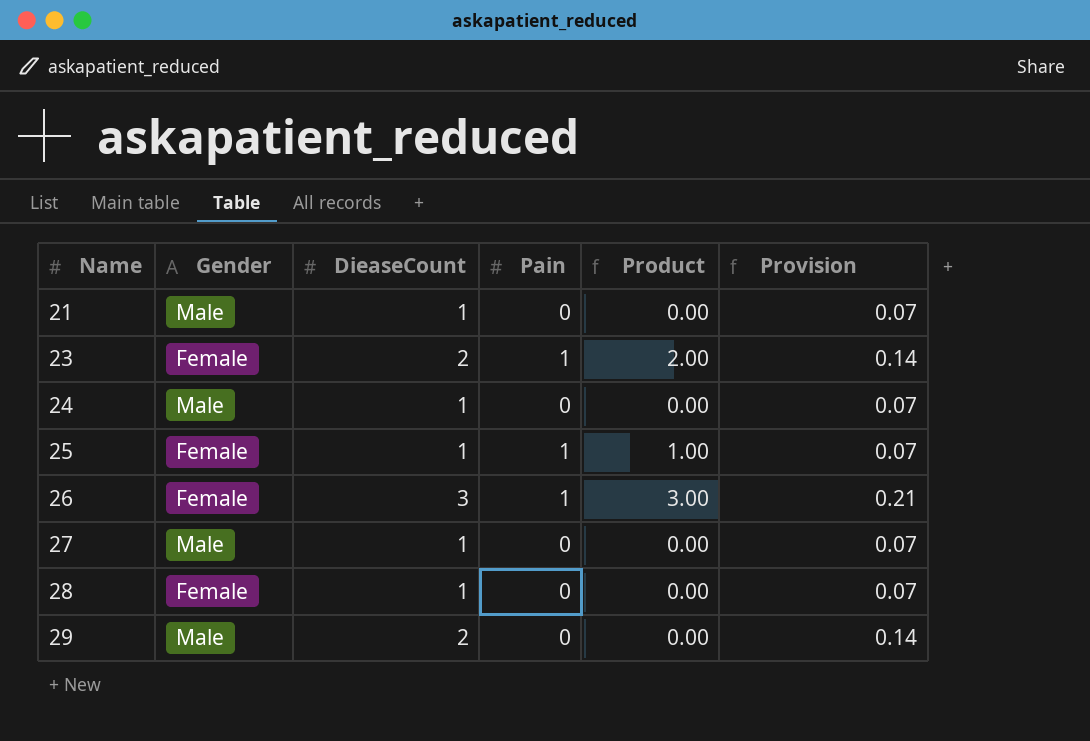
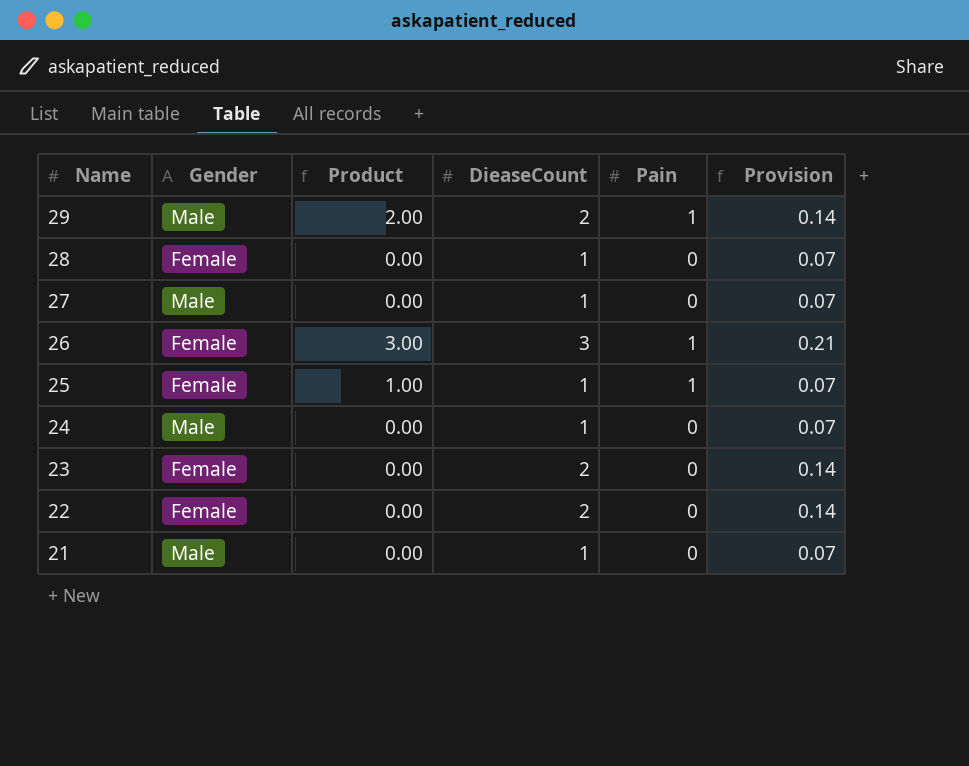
row order: Name ascending -> Name descending
column Product | position: 5 -> 3
29 | Product: 0.00 -> 2.00
29 | Pain: 0 -> 1
23 | Product: 2.00 -> 0.00
23 | Pain: 1 -> 0
row 22: none -> Female | 0.00 | 2 | 0 | 0.14

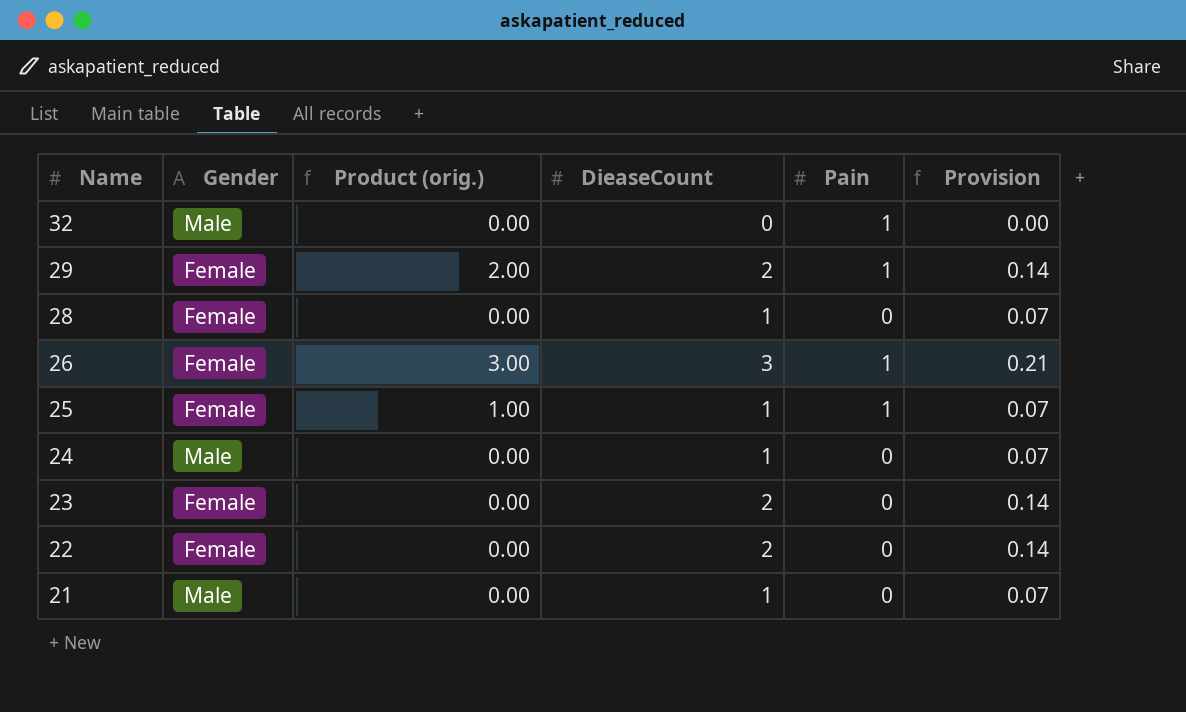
column name: Product -> Product (orig.)
row 27: Male | 0.00 | 1 | 0 | 0.07 -> none
row 32: none -> Male | 0.00 | 0 | 1 | 0.00
29 | Gender: Male -> Female

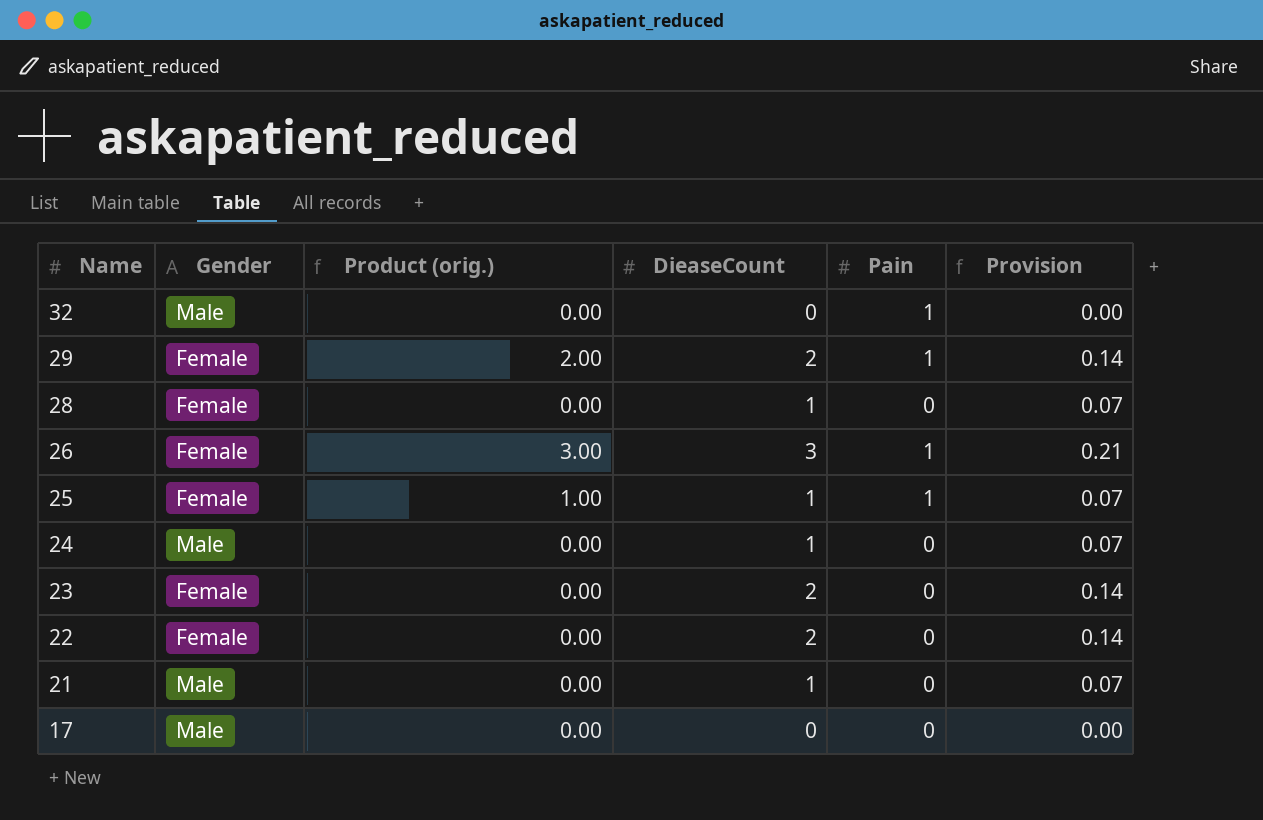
row 17: none -> Male | 0.00 | 0 | 0 | 0.00

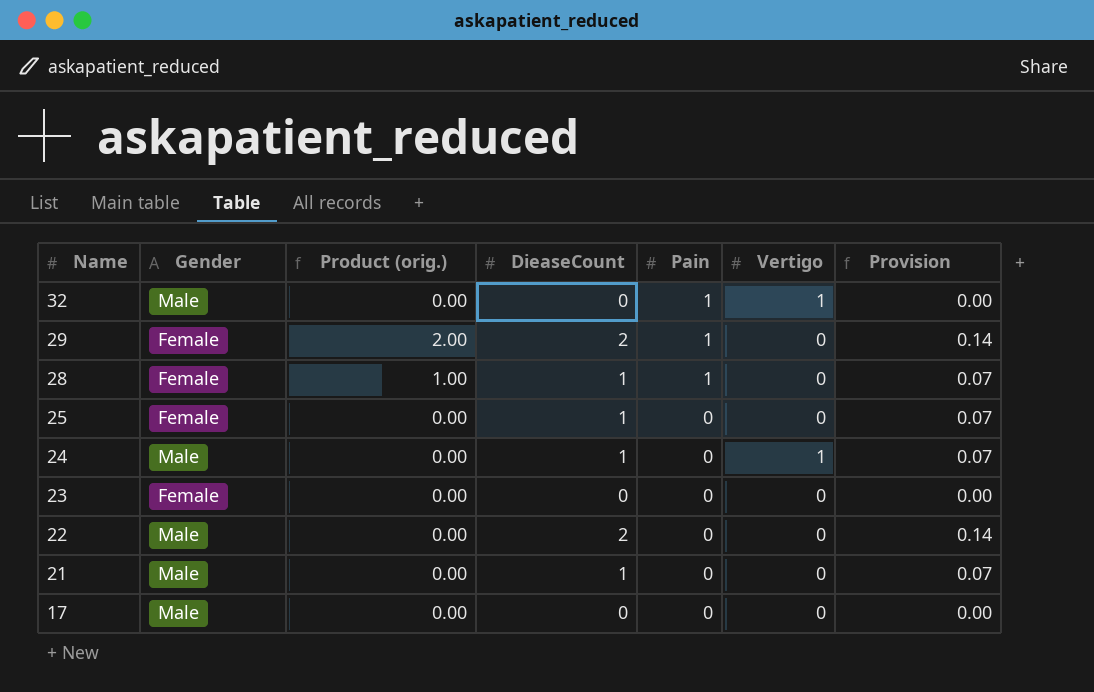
column Vertigo | position: none -> 6
row 26: Female | 3.00 | 3 | 1 | 0.21 -> none
28 | Product (orig.): 0.00 -> 1.00
28 | Pain: 0 -> 1
25 | Product (orig.): 1.00 -> 0.00
25 | Pain: 1 -> 0
23 | DieaseCount: 2 -> 0
23 | Provision: 0.14 -> 0.00
22 | Gender: Female -> Male

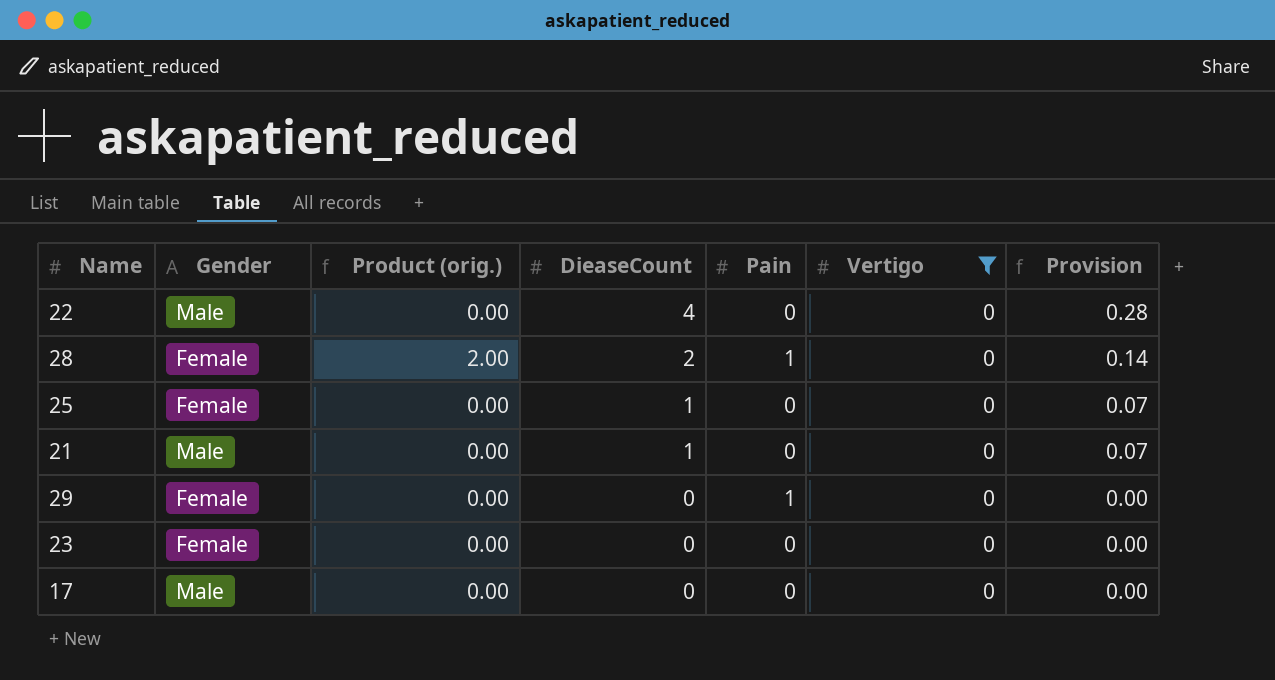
filter: none -> Vertigo = 0
row order: Name descending -> DieaseCount descending
22 | DieaseCount: 2 -> 4
22 | Provision: 0.14 -> 0.28
28 | Product (orig.): 1.00 -> 2.00
28 | DieaseCount: 1 -> 2
28 | Provision: 0.07 -> 0.14
29 | Product (orig.): 2.00 -> 0.00
29 | DieaseCount: 2 -> 0
29 | Provision: 0.14 -> 0.00

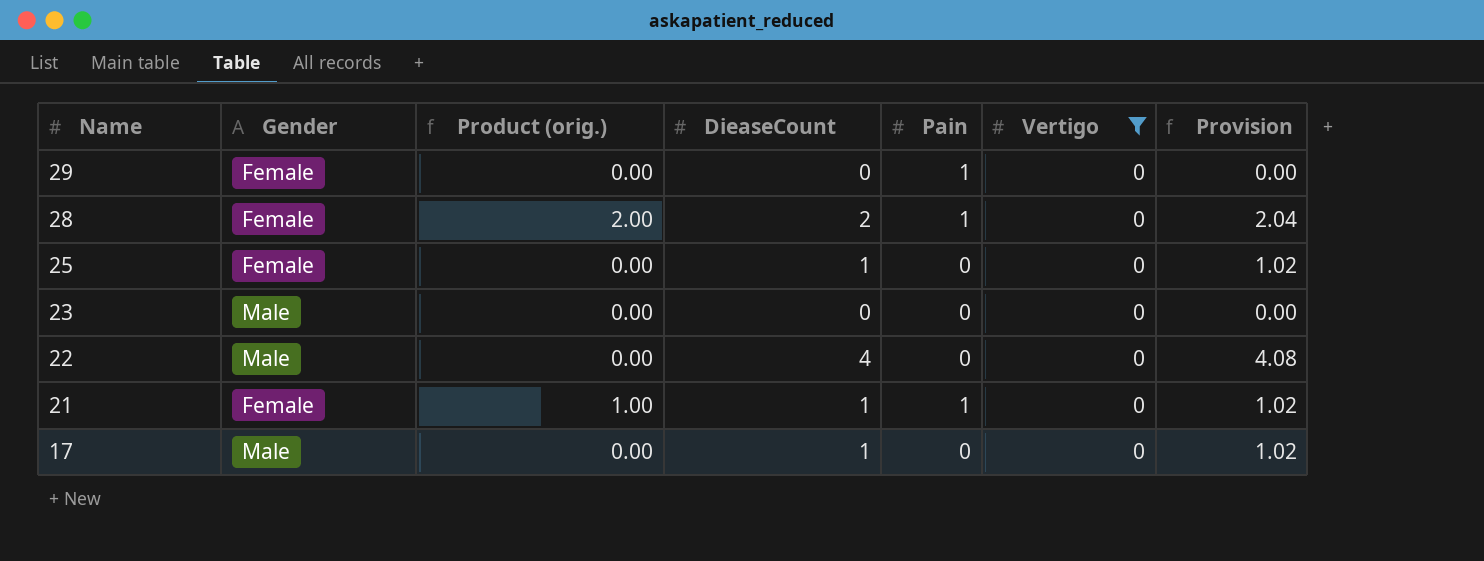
row order: DieaseCount descending -> Name descending
column Provision | formula: [DieaseCount] * 0.07 -> [DieaseCount] * 1.02
23 | Gender: Female -> Male
21 | Gender: Male -> Female
21 | Product (orig.): 0.00 -> 1.00
21 | Pain: 0 -> 1
17 | DieaseCount: 0 -> 1

